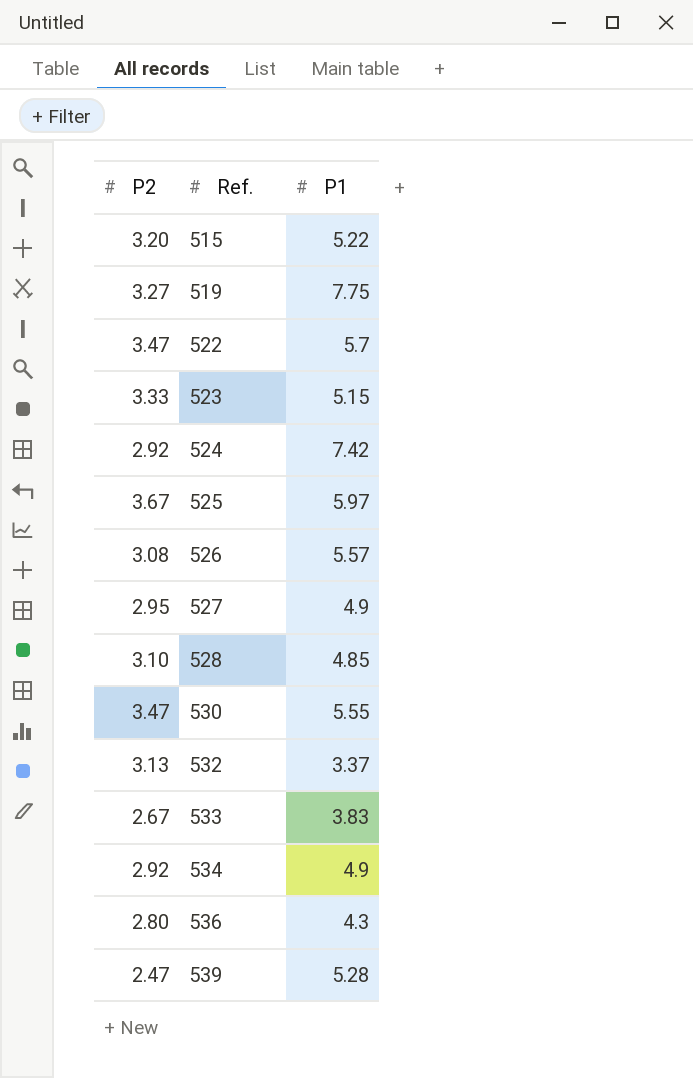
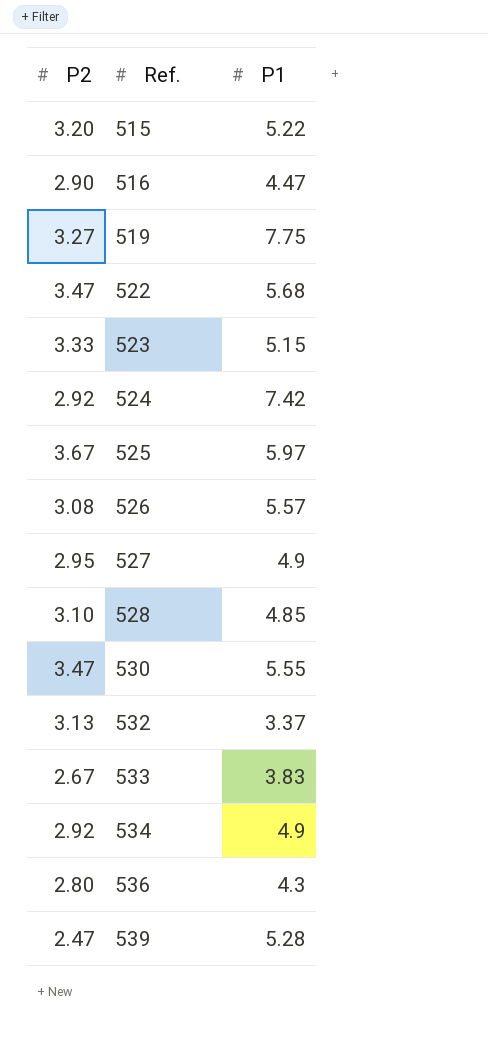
row 516: none -> 2.90 | 4.47
522 | P1: 5.7 -> 5.68

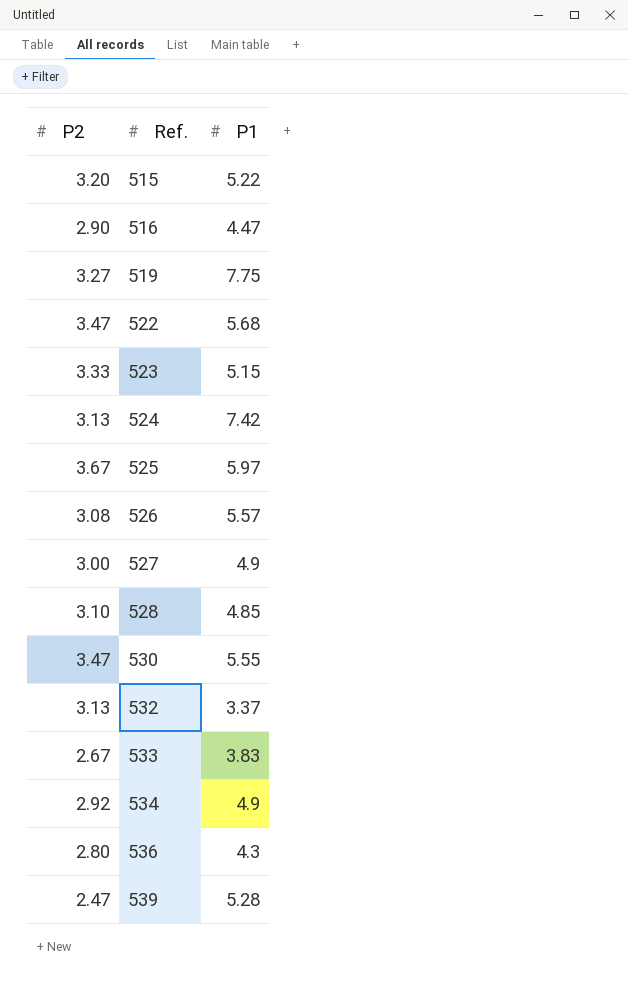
524 | P2: 2.92 -> 3.13
527 | P2: 2.95 -> 3.00

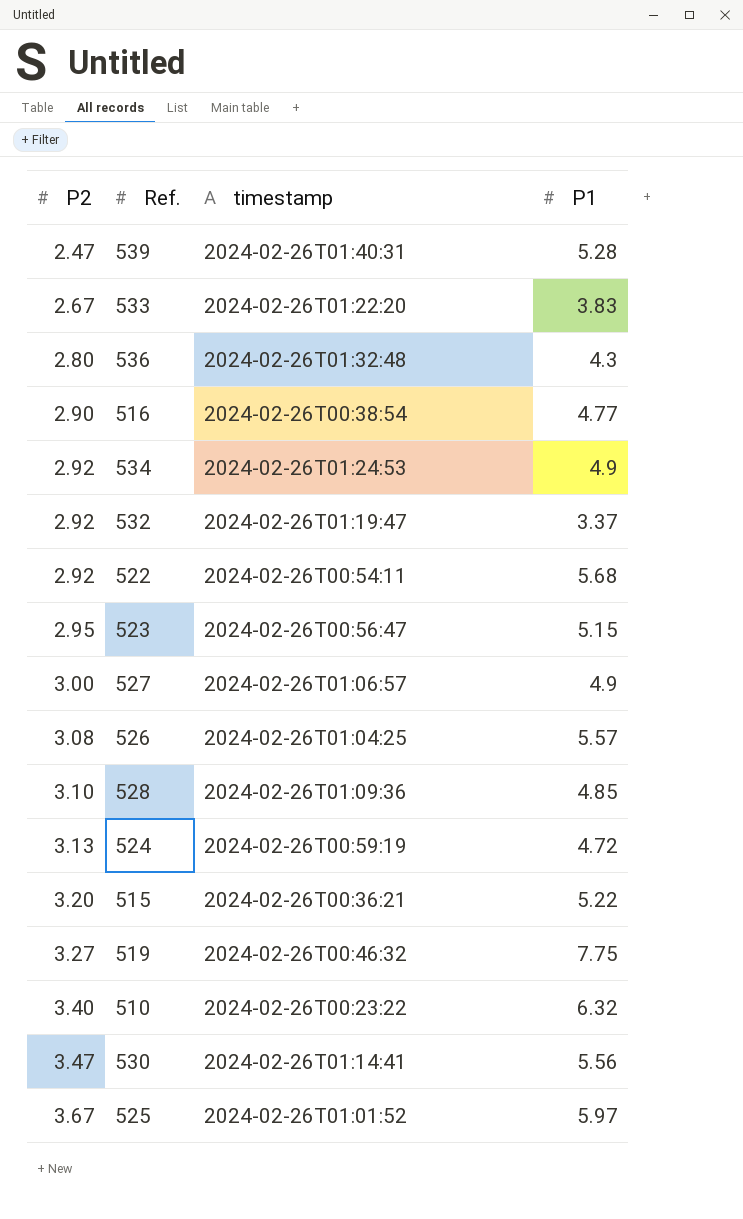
row order: Ref. ascending -> P2 ascending
column timestamp | position: none -> 3
516 | P1: 4.47 -> 4.77
532 | P2: 3.13 -> 2.92
522 | P2: 3.47 -> 2.92
523 | P2: 3.33 -> 2.95
524 | P1: 7.42 -> 4.72
row 510: none -> 3.40 | 2024-02-26T00:23:22 | 6.32
530 | P1: 5.55 -> 5.56

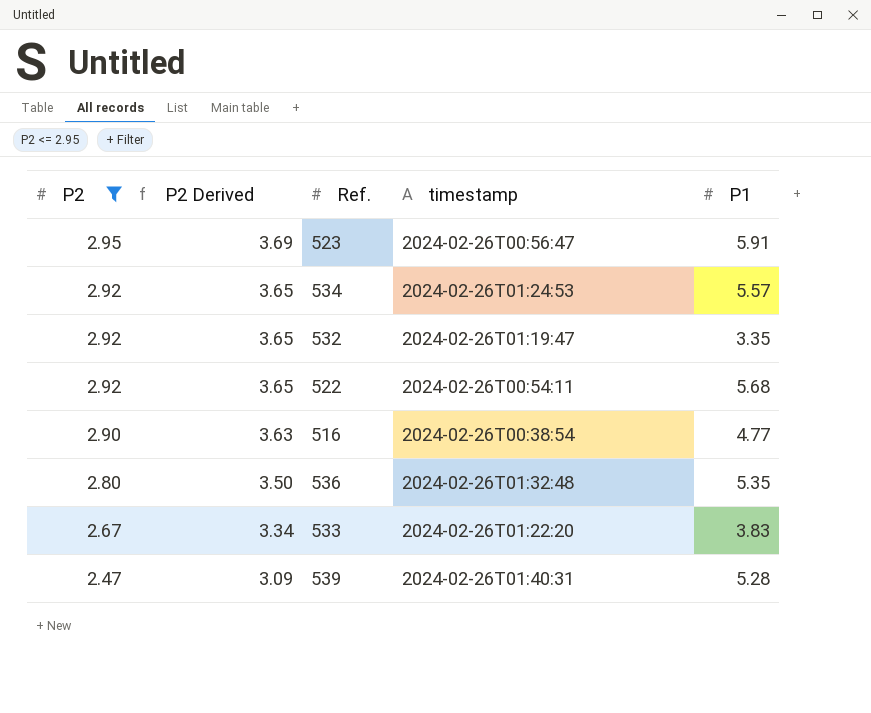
filter: none -> P2 <= 2.95
row order: P2 ascending -> P2 descending
column P2 Derived | formula: none -> [P2] * 1.25
523 | P1: 5.15 -> 5.91
534 | P1: 4.9 -> 5.57
532 | P1: 3.37 -> 3.35
536 | P1: 4.3 -> 5.35

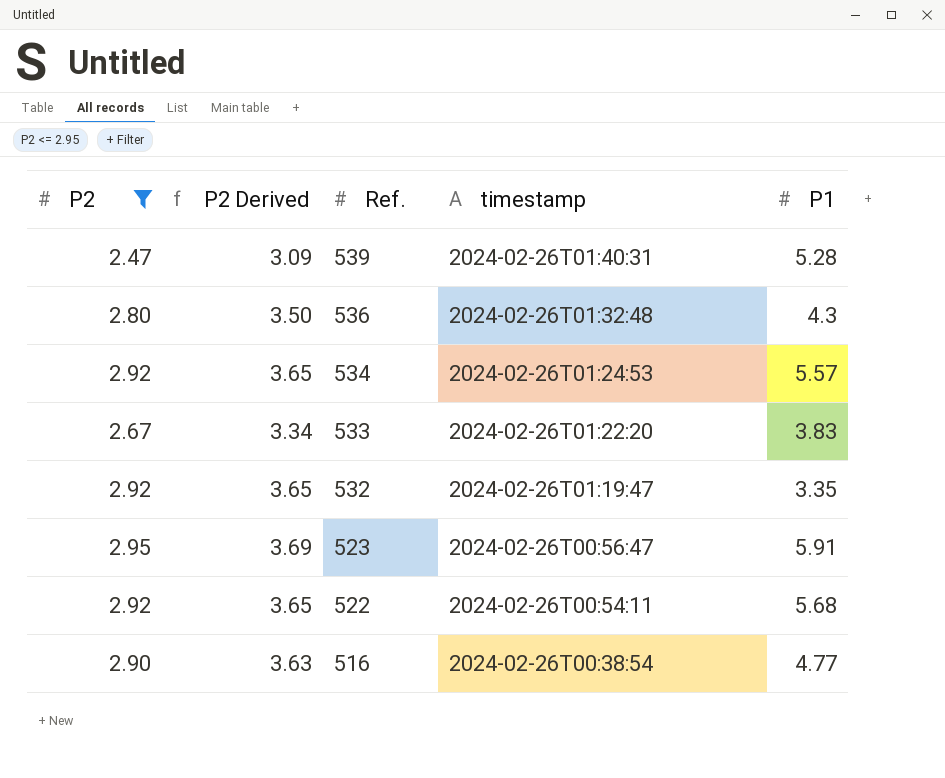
row order: P2 descending -> Ref. descending
536 | P1: 5.35 -> 4.3

